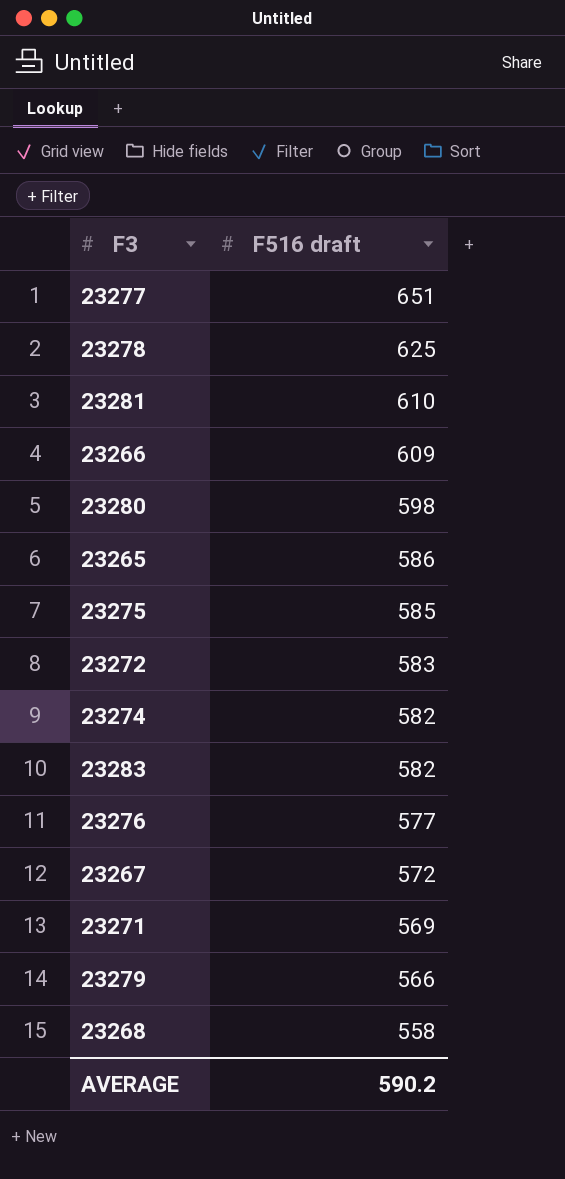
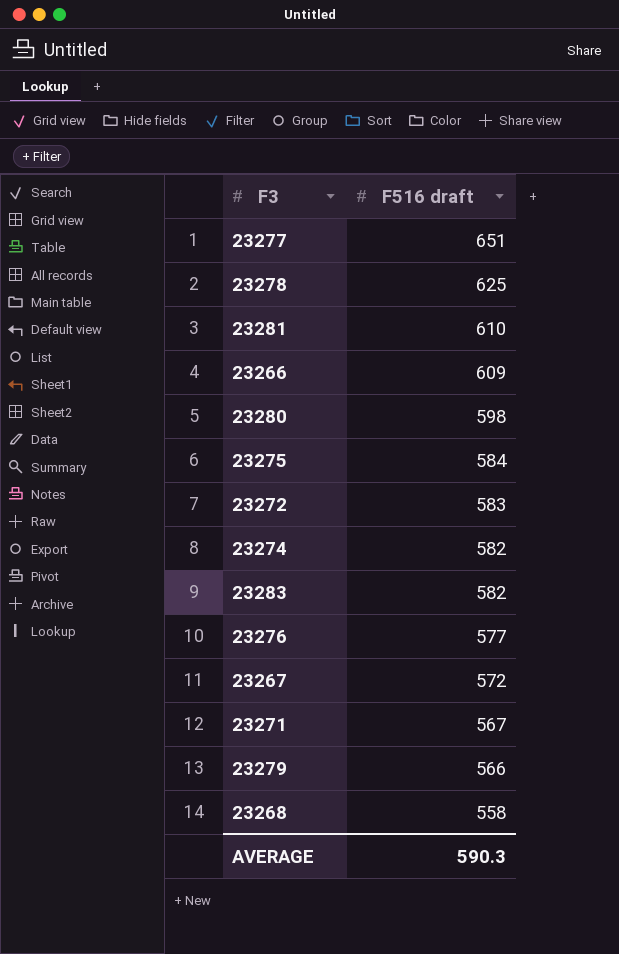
row 23265: 586 -> none
23275 | F516 draft: 585 -> 584
23271 | F516 draft: 569 -> 567
AVERAGE | F516 draft: 590.2 -> 590.3

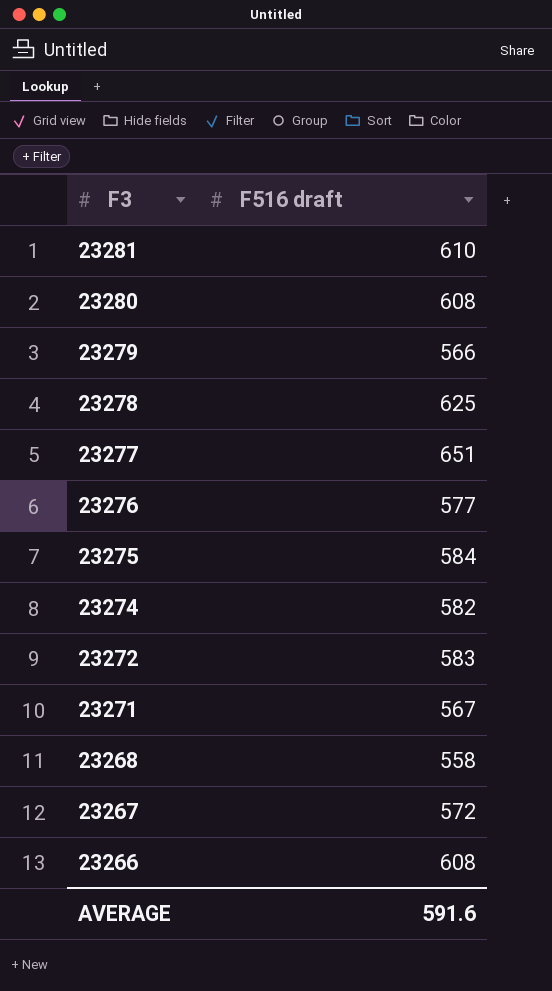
row order: F516 draft descending -> F3 descending
row 23283: 582 -> none
23280 | F516 draft: 598 -> 608
23266 | F516 draft: 609 -> 608
AVERAGE | F516 draft: 590.3 -> 591.6

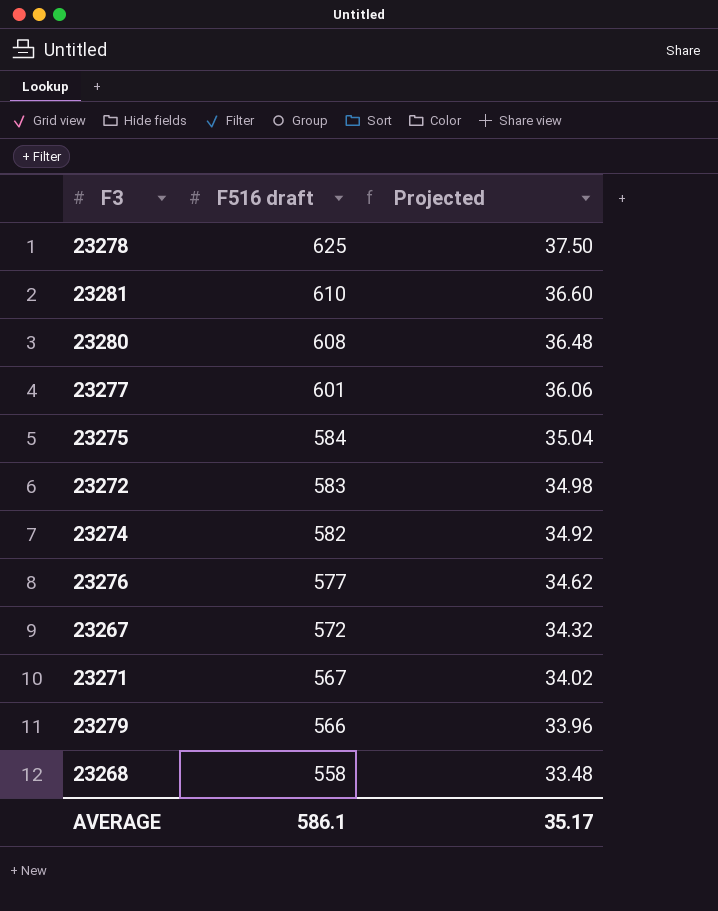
row order: F3 descending -> F516 draft descending
column Projected | formula: none -> [F516 draft] * 0.06
row 23266: 608 -> none
23277 | F516 draft: 651 -> 601
AVERAGE | F516 draft: 591.6 -> 586.1

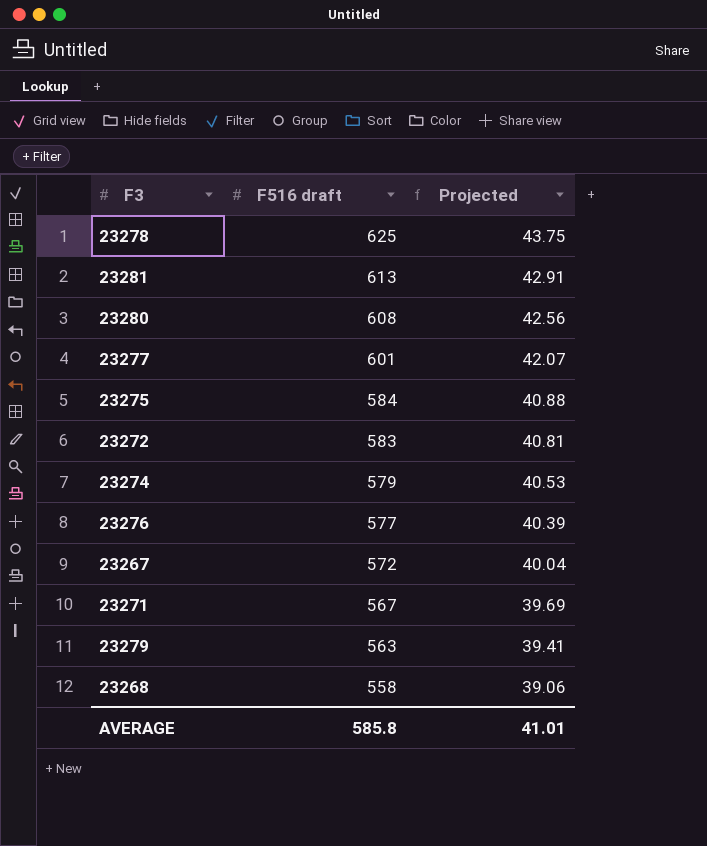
column Projected | formula: [F516 draft] * 0.06 -> [F516 draft] * 0.07
23281 | F516 draft: 610 -> 613
23274 | F516 draft: 582 -> 579
23279 | F516 draft: 566 -> 563
AVERAGE | F516 draft: 586.1 -> 585.8
AVERAGE | Projected: 35.17 -> 41.01

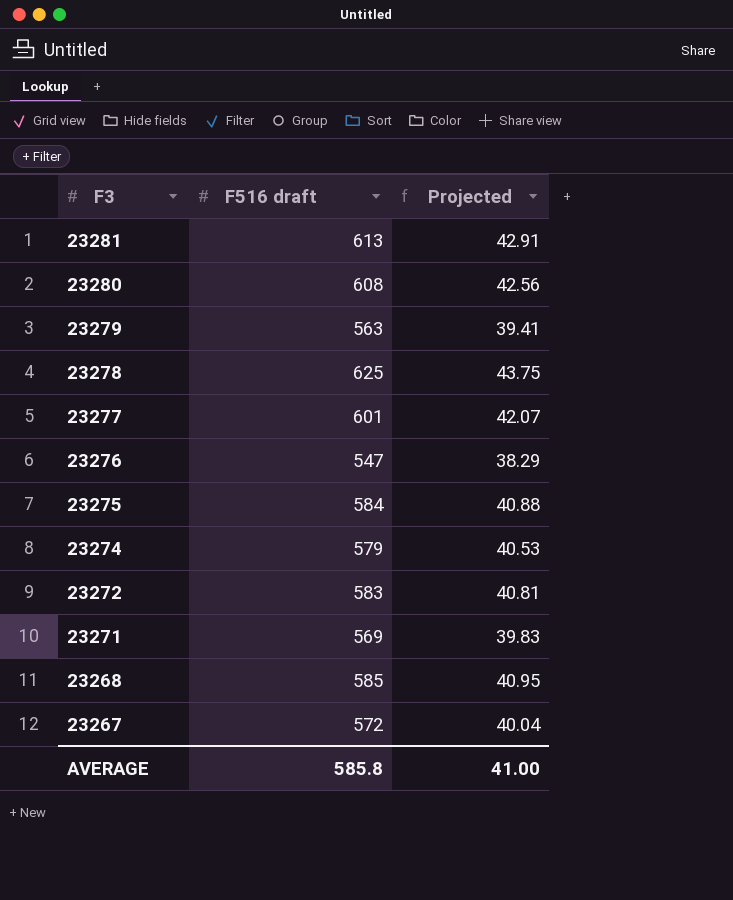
row order: F516 draft descending -> F3 descending
23276 | F516 draft: 577 -> 547
23276 | Projected: 40.39 -> 38.29
23271 | F516 draft: 567 -> 569
23271 | Projected: 39.69 -> 39.83
23268 | F516 draft: 558 -> 585
23268 | Projected: 39.06 -> 40.95
AVERAGE | Projected: 41.01 -> 41.00

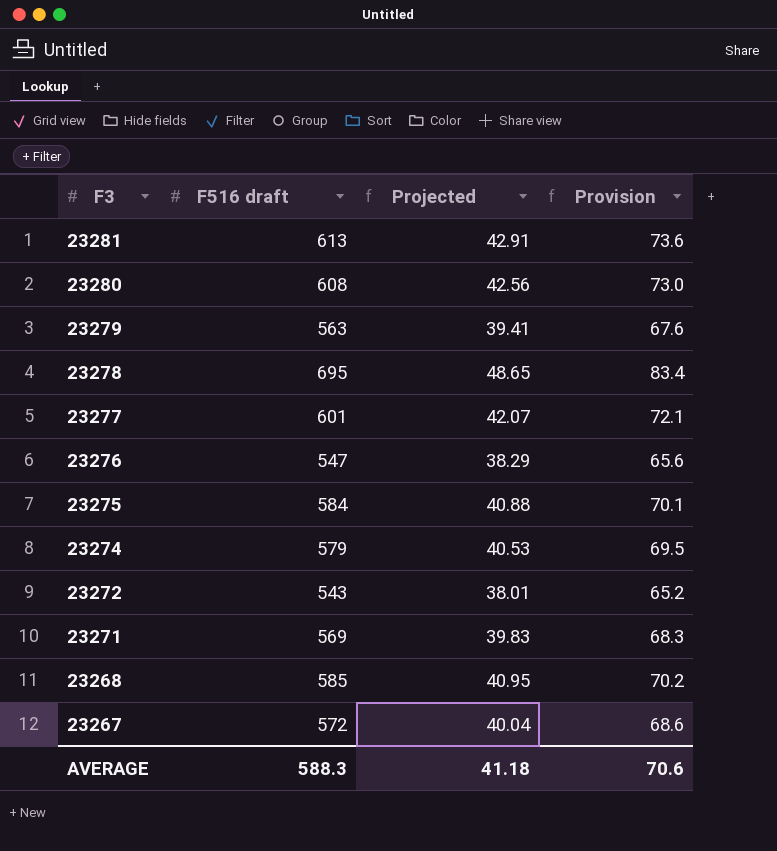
column Provision | formula: none -> [F516 draft] * 0.12
23278 | F516 draft: 625 -> 695
23278 | Projected: 43.75 -> 48.65
23272 | F516 draft: 583 -> 543
23272 | Projected: 40.81 -> 38.01
AVERAGE | F516 draft: 585.8 -> 588.3
AVERAGE | Projected: 41.00 -> 41.18

